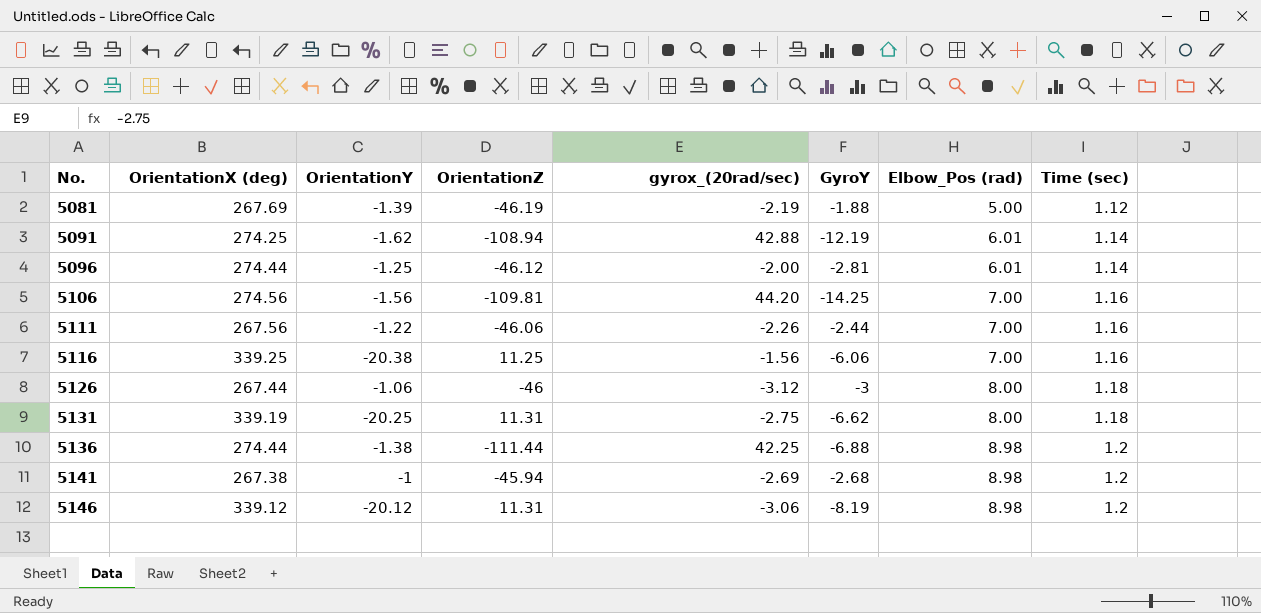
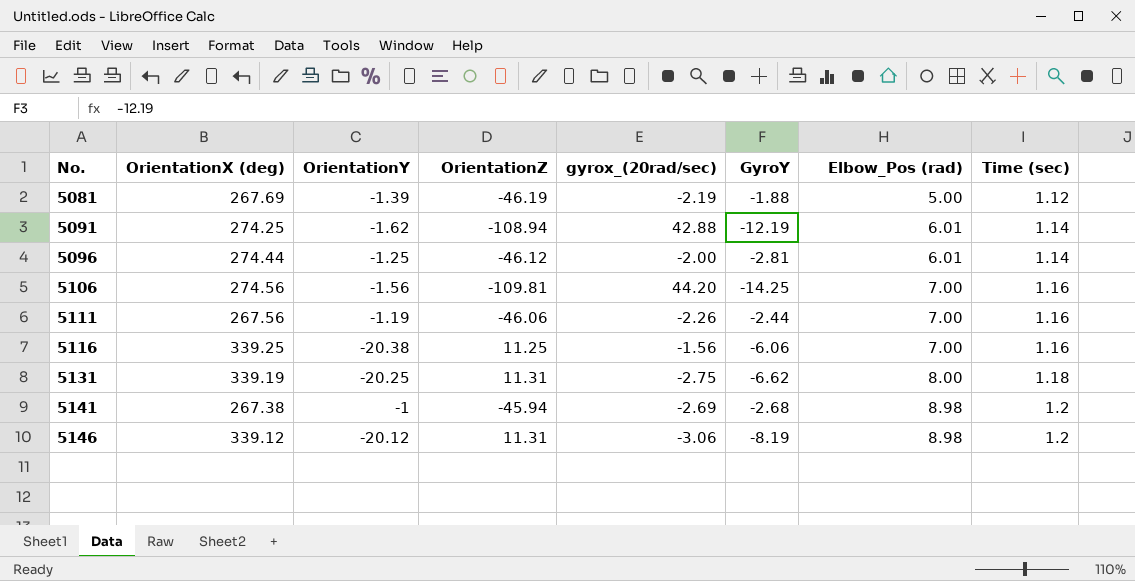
row 5126: 267.44 | -1.06 | -46 | -3.12 | -3 | 8.00 | 1.18 -> none
row 5136: 274.44 | -1.38 | -111.44 | 42.25 | -6.88 | 8.98 | 1.2 -> none
5111 | OrientationY: -1.22 -> -1.19

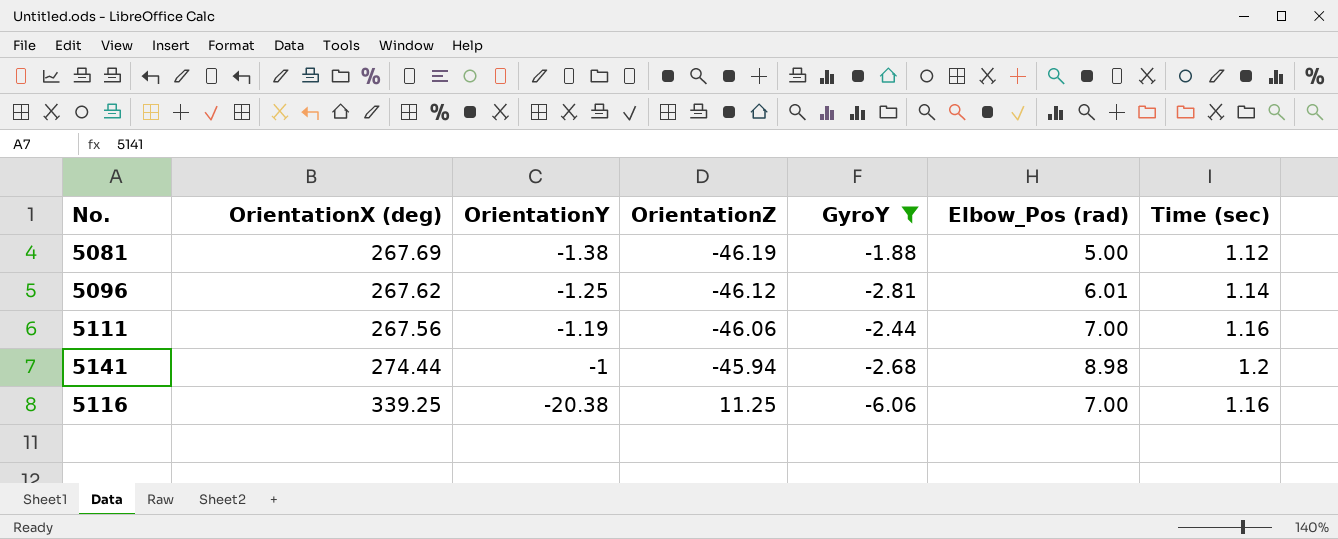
filter: none -> GyroY >= -6.06
row order: No. ascending -> OrientationZ ascending
column gyrox_(20rad/sec) | position: 5 -> none
5081 | OrientationY: -1.39 -> -1.38
5096 | OrientationX (deg): 274.44 -> 267.62
5141 | OrientationX (deg): 267.38 -> 274.44

